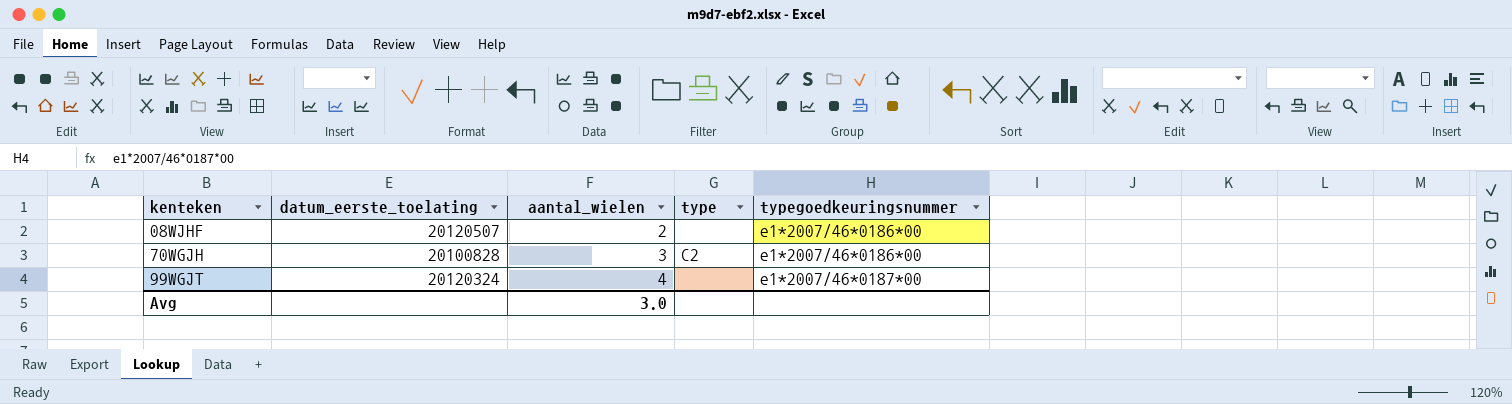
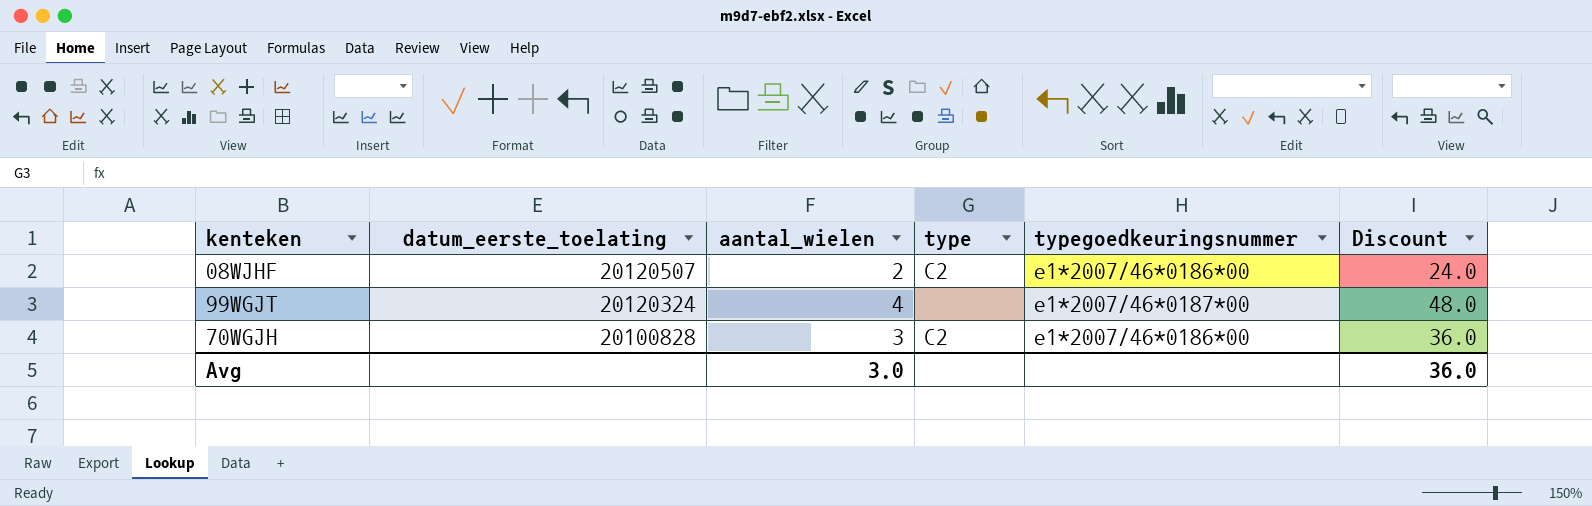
row order: kenteken ascending -> datum_eerste_toelating descending
column Discount | formula: none -> [aantal_wielen] * 12
08WJHF | type: none -> C2

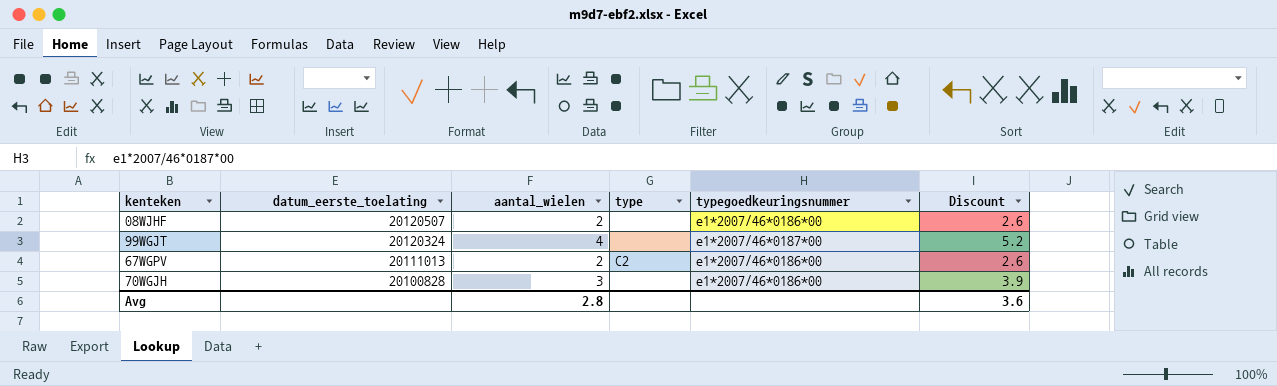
column Discount | formula: [aantal_wielen] * 12 -> [aantal_wielen] * 1.3
08WJHF | type: C2 -> none
row 67WGPV: none -> 20111013 | 2 | C2 | e1*2007/46*0186*00 | 2.6
70WGJH | type: C2 -> none
Avg | aantal_wielen: 3.0 -> 2.8
Avg | Discount: 36.0 -> 3.6

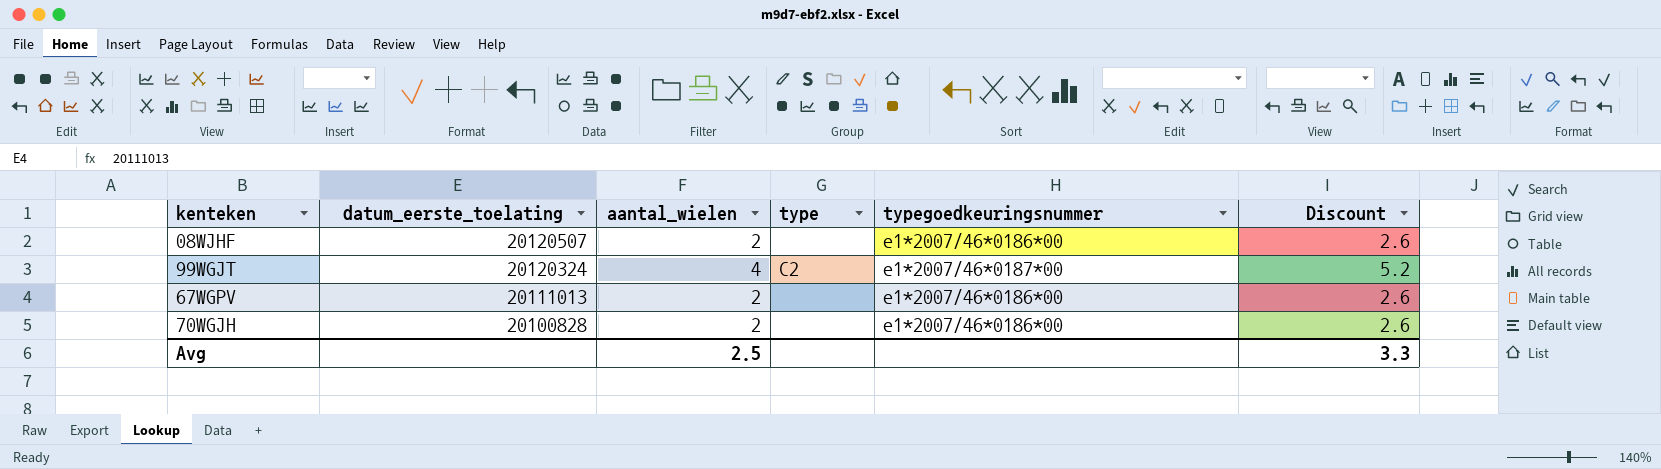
99WGJT | type: none -> C2
67WGPV | type: C2 -> none
70WGJH | aantal_wielen: 3 -> 2
70WGJH | Discount: 3.9 -> 2.6
Avg | aantal_wielen: 2.8 -> 2.5
Avg | Discount: 3.6 -> 3.3

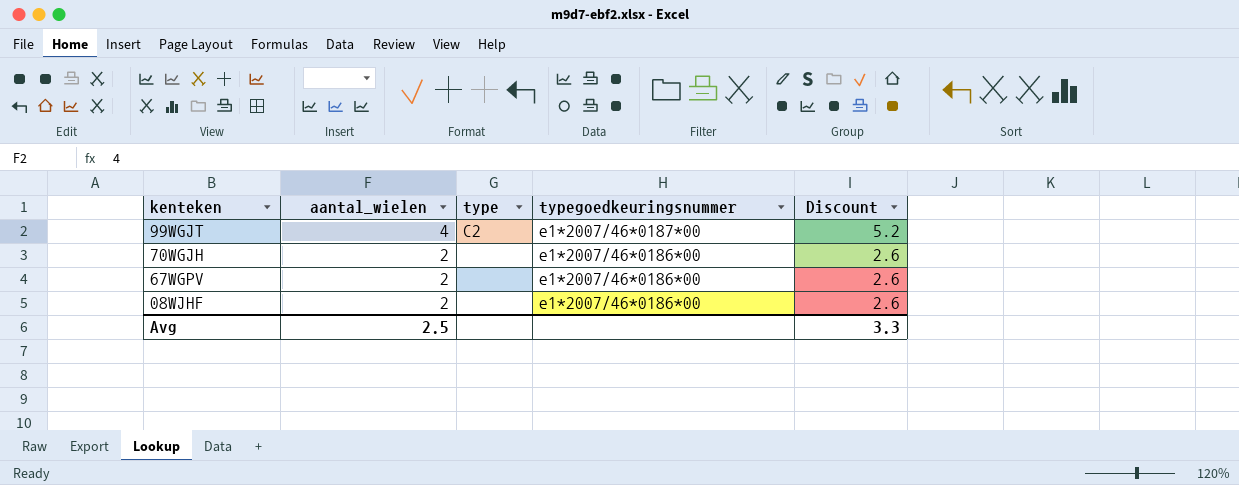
row order: datum_eerste_toelating descending -> kenteken descending
column datum_eerste_toelating | position: 2 -> none

